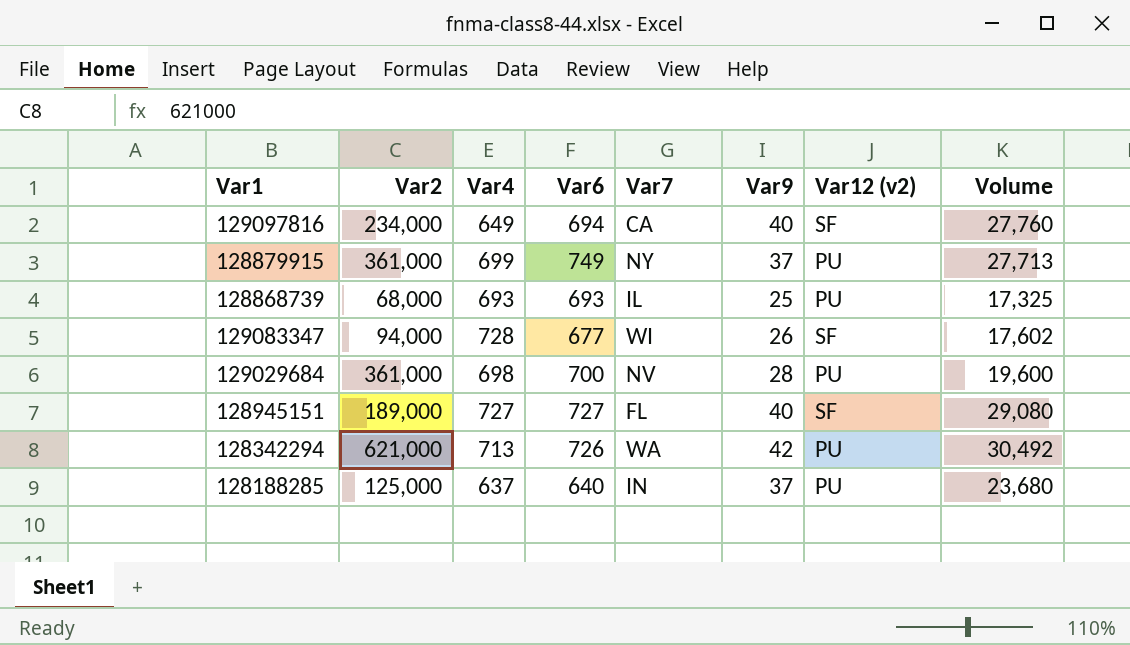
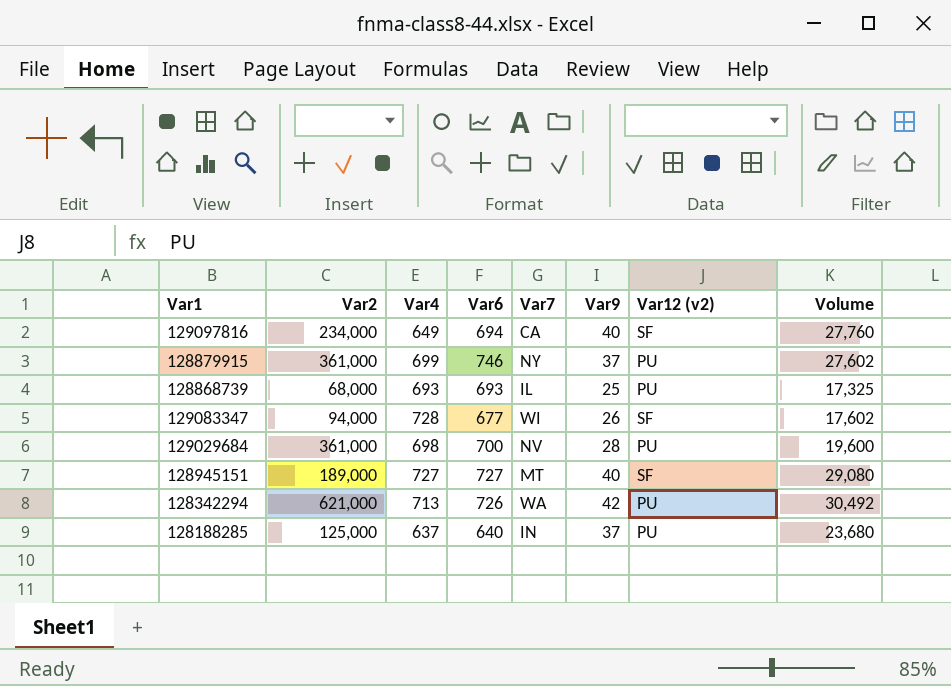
128879915 | Var6: 749 -> 746
128879915 | Volume: 27,713 -> 27,602
128945151 | Var7: FL -> MT

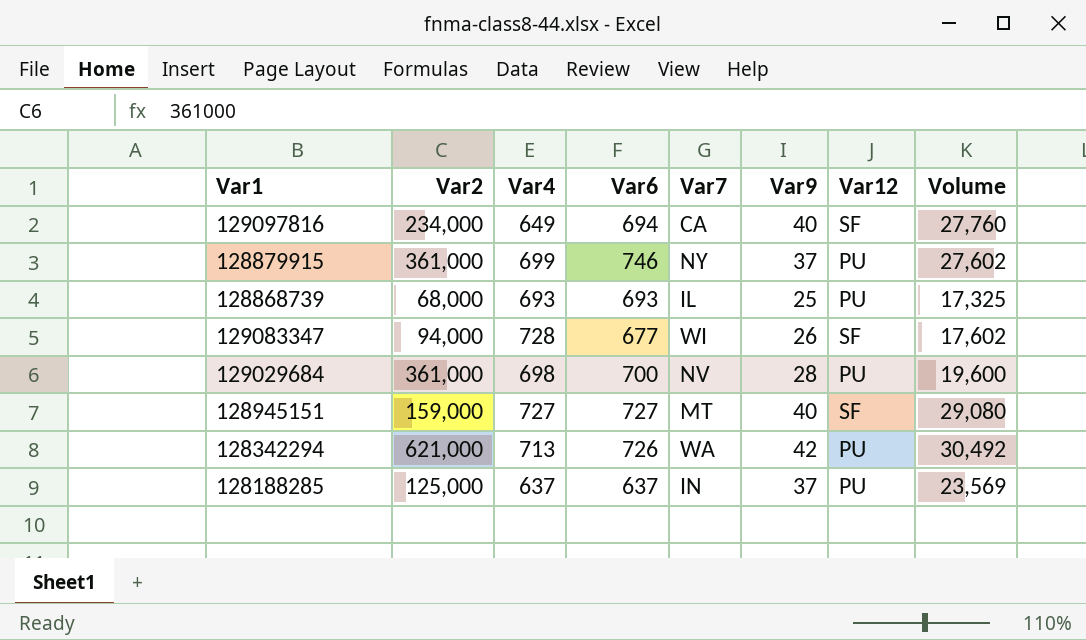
column name: Var12 (v2) -> Var12
128945151 | Var2: 189,000 -> 159,000
128188285 | Var6: 640 -> 637
128188285 | Volume: 23,680 -> 23,569

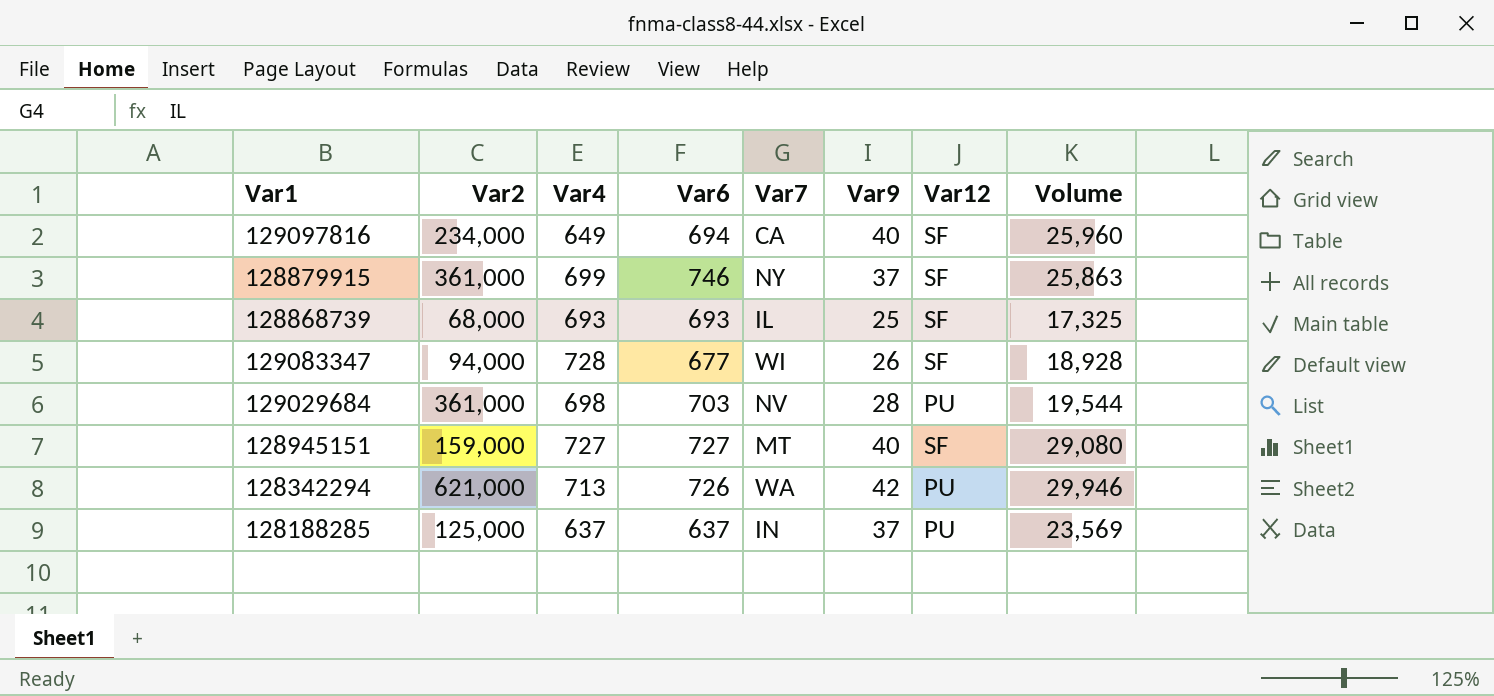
column Volume | formula: [Var6] * [Var9] -> [Var4] * [Var9]
128879915 | Var12: PU -> SF
128868739 | Var12: PU -> SF
129029684 | Var6: 700 -> 703

